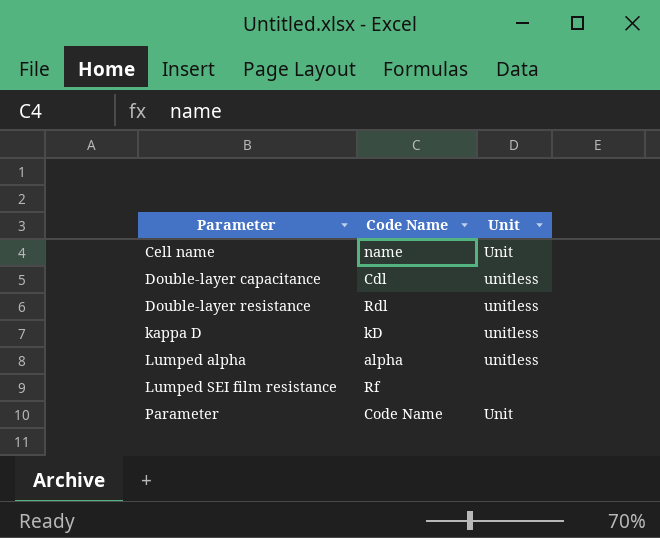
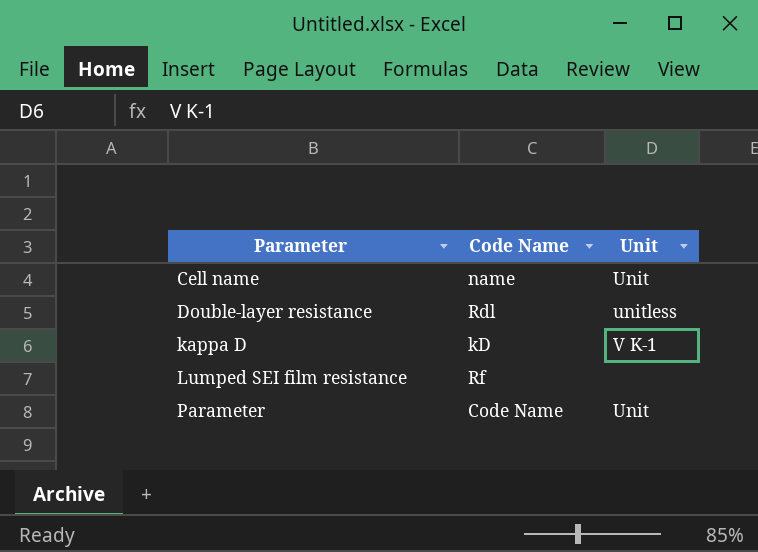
row Double-layer capacitance: Cdl | unitless -> none
row Lumped alpha: alpha | unitless -> none
kappa D | Unit: unitless -> V K-1

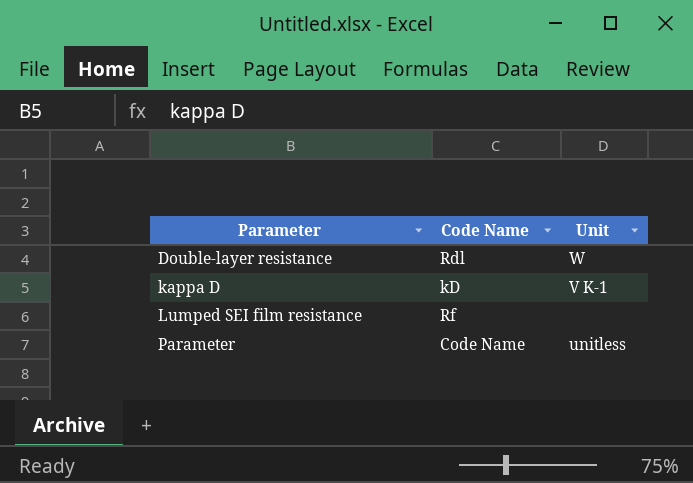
row Cell name: name | Unit -> none
Double-layer resistance | Unit: unitless -> W
Parameter | Unit: Unit -> unitless

